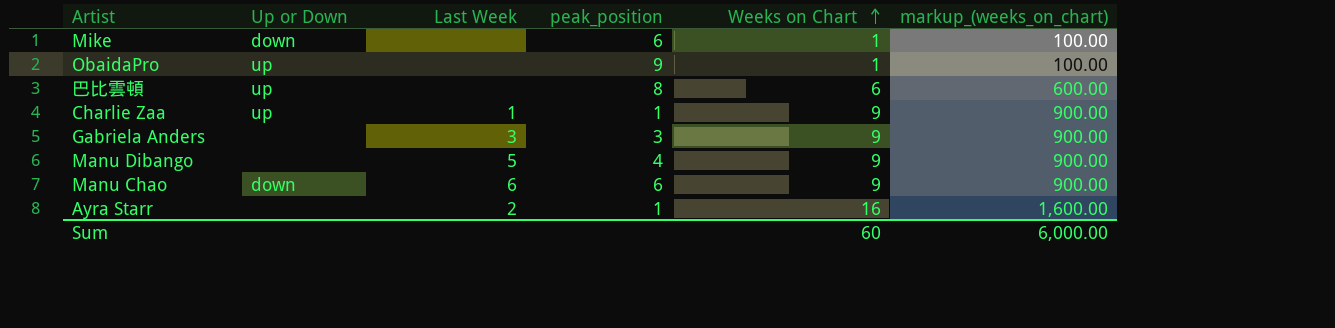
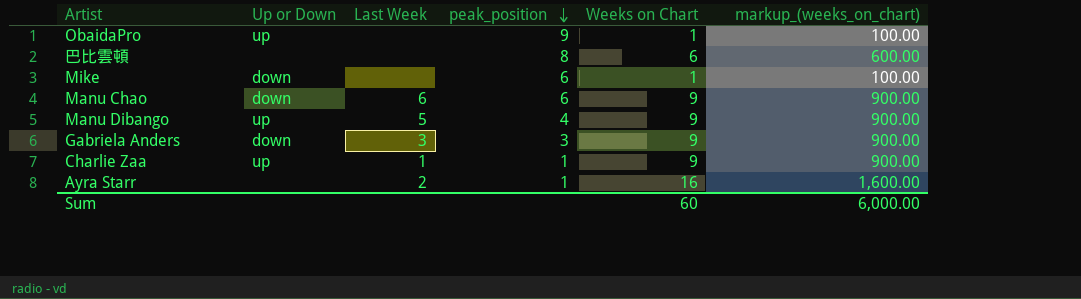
row order: Weeks on Chart ascending -> peak_position descending
巴比雲頓 | Up or Down: up -> none
Manu Dibango | Up or Down: none -> up
Gabriela Anders | Up or Down: none -> down

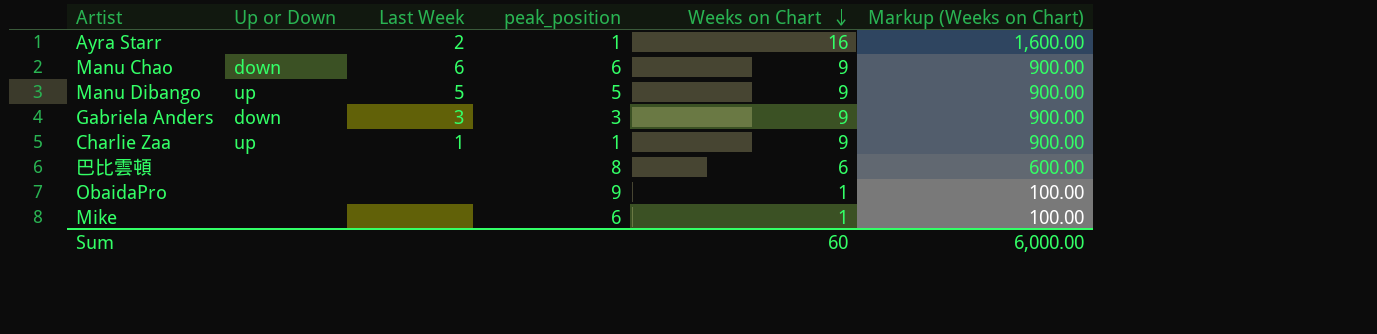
row order: peak_position descending -> Weeks on Chart descending
column name: markup_(weeks_on_chart) -> Markup (Weeks on Chart)
Manu Dibango | peak_position: 4 -> 5
ObaidaPro | Up or Down: up -> none
Mike | Up or Down: down -> none

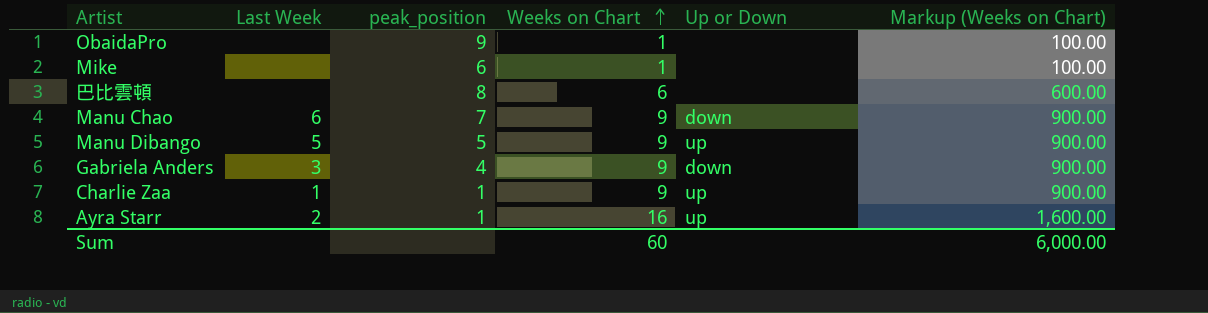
row order: Weeks on Chart descending -> Weeks on Chart ascending
column Up or Down | position: 2 -> 5
Manu Chao | peak_position: 6 -> 7
Gabriela Anders | peak_position: 3 -> 4
Ayra Starr | Up or Down: none -> up

